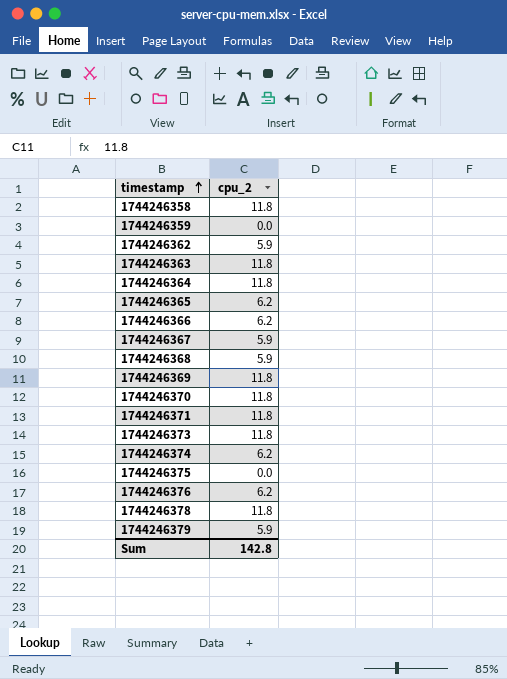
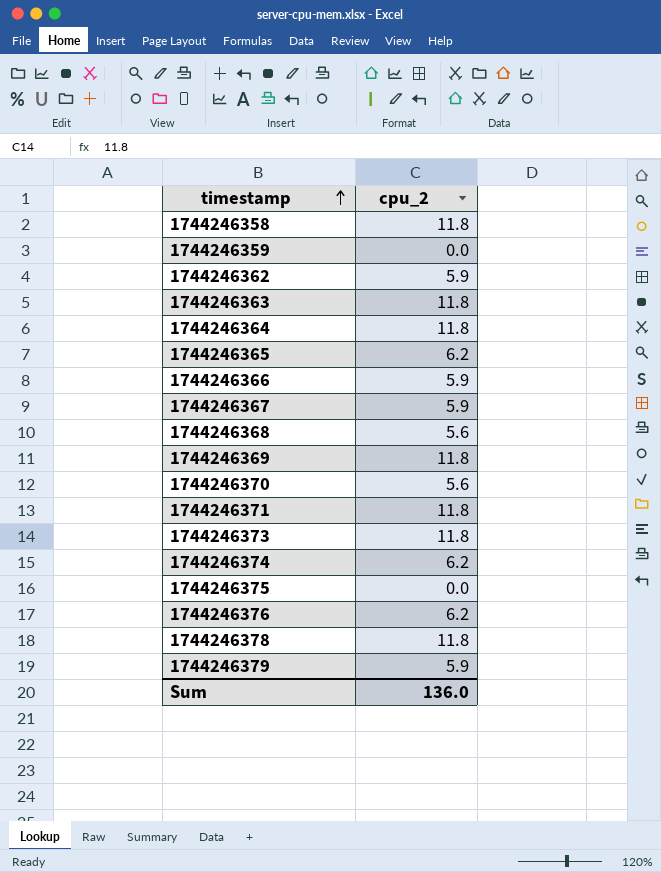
1744246366 | cpu_2: 6.2 -> 5.9
1744246368 | cpu_2: 5.9 -> 5.6
1744246370 | cpu_2: 11.8 -> 5.6
Sum | cpu_2: 142.8 -> 136.0

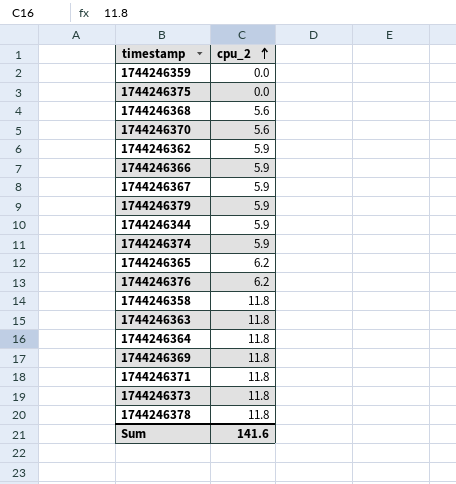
row order: timestamp ascending -> cpu_2 ascending
row 1744246344: none -> 5.9
1744246374 | cpu_2: 6.2 -> 5.9
Sum | cpu_2: 136.0 -> 141.6

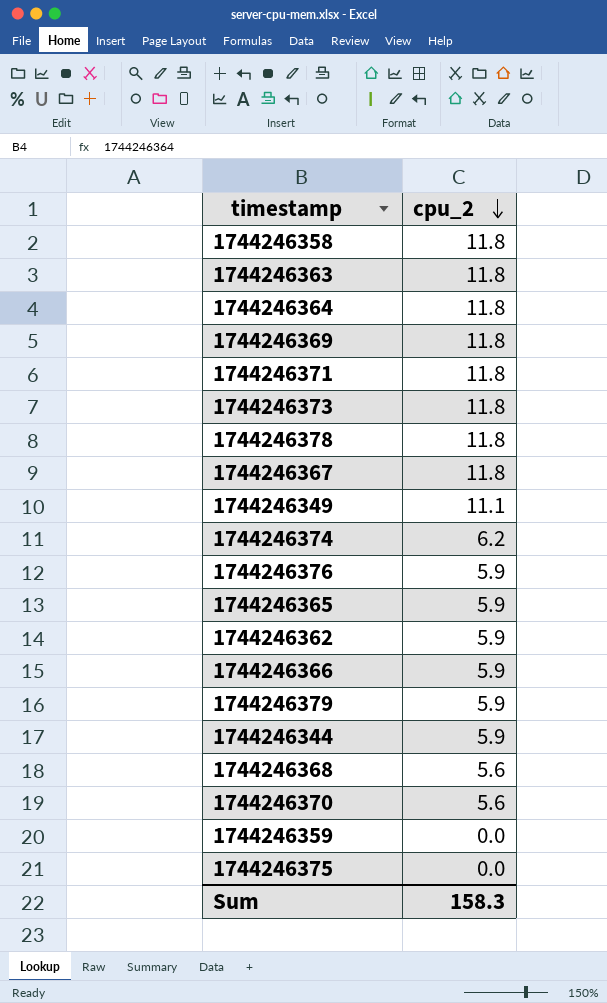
row order: cpu_2 ascending -> cpu_2 descending
1744246367 | cpu_2: 5.9 -> 11.8
row 1744246349: none -> 11.1
1744246374 | cpu_2: 5.9 -> 6.2
1744246376 | cpu_2: 6.2 -> 5.9
1744246365 | cpu_2: 6.2 -> 5.9
Sum | cpu_2: 141.6 -> 158.3

